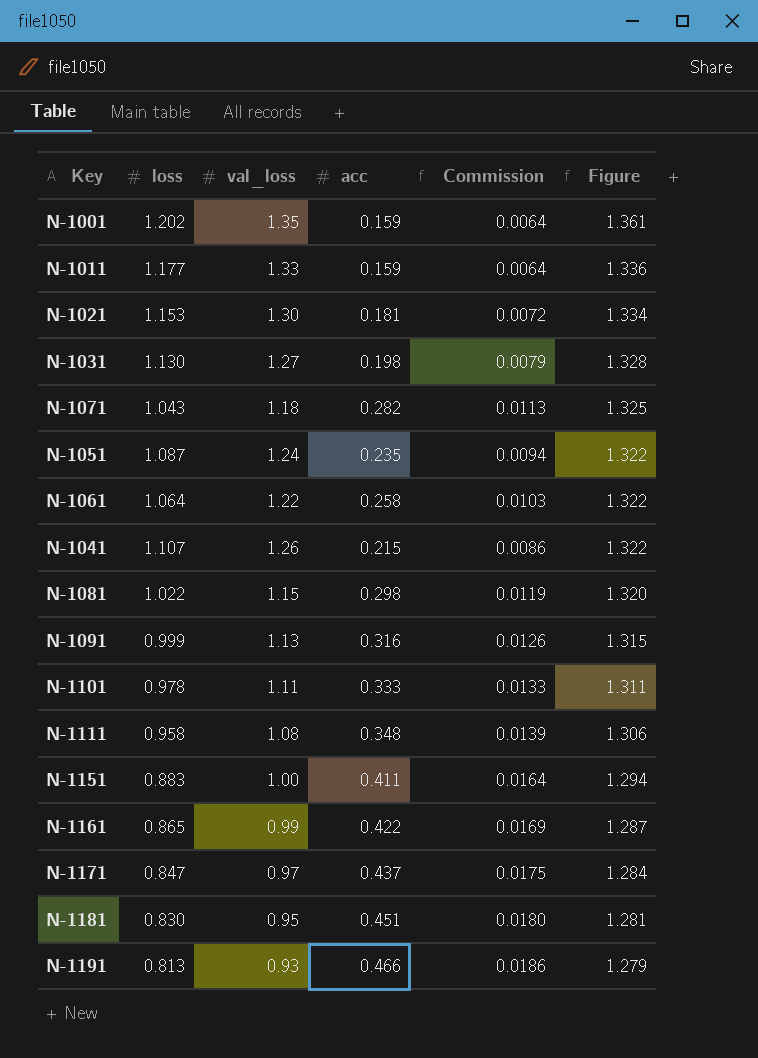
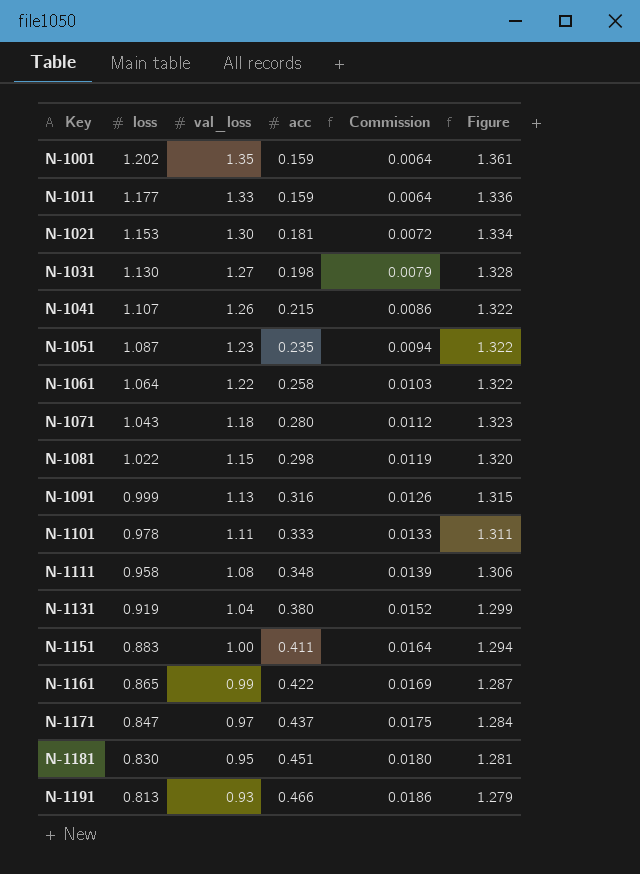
row order: Figure descending -> Key ascending
N-1051 | val_loss: 1.24 -> 1.23
N-1071 | acc: 0.282 -> 0.280
N-1071 | Commission: 0.0113 -> 0.0112
N-1071 | Figure: 1.325 -> 1.323
row N-1131: none -> 0.919 | 1.04 | 0.380 | 0.0152 | 1.299

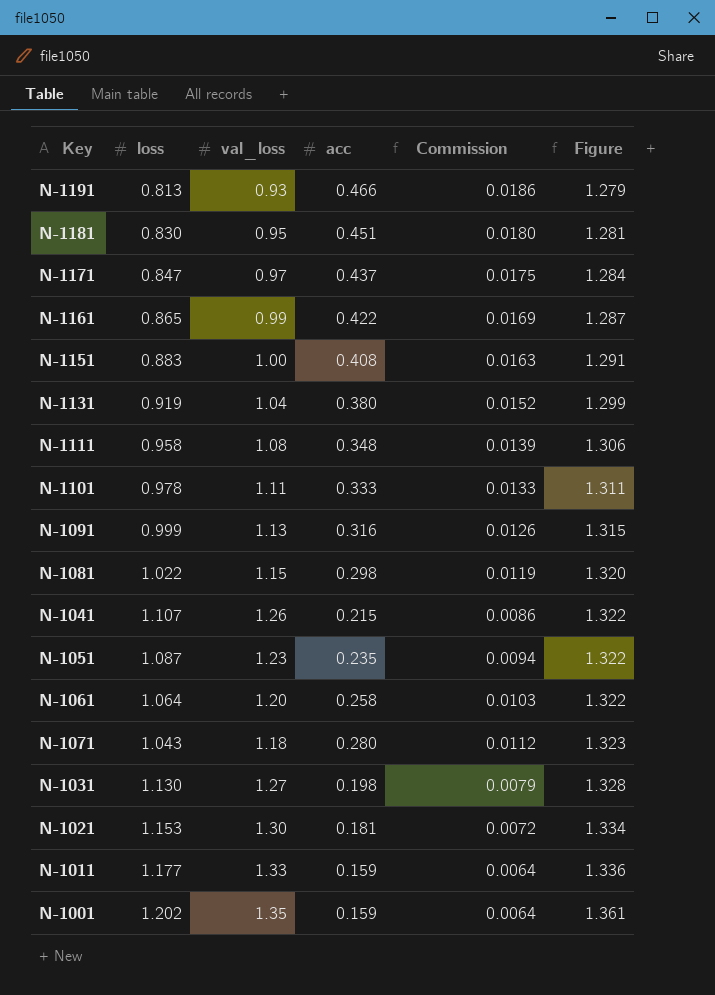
row order: Key ascending -> Figure ascending
N-1151 | acc: 0.411 -> 0.408
N-1151 | Commission: 0.0164 -> 0.0163
N-1151 | Figure: 1.294 -> 1.291
N-1061 | val_loss: 1.22 -> 1.20

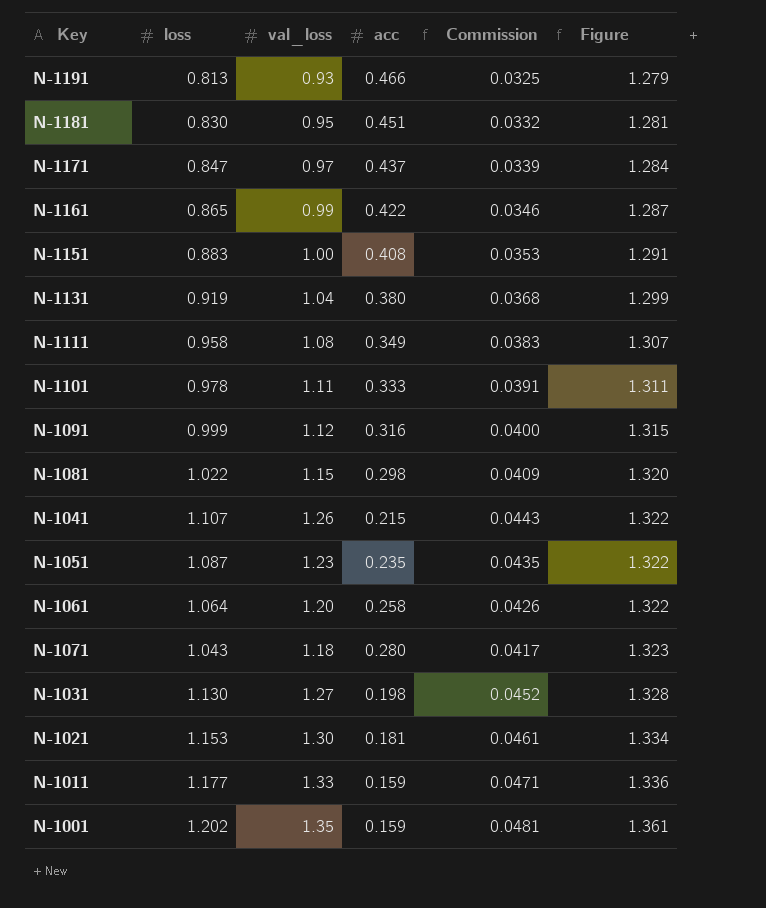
column Commission | formula: [acc] * 0.04 -> [loss] * 0.04
N-1111 | acc: 0.348 -> 0.349
N-1111 | Figure: 1.306 -> 1.307
N-1091 | val_loss: 1.13 -> 1.12

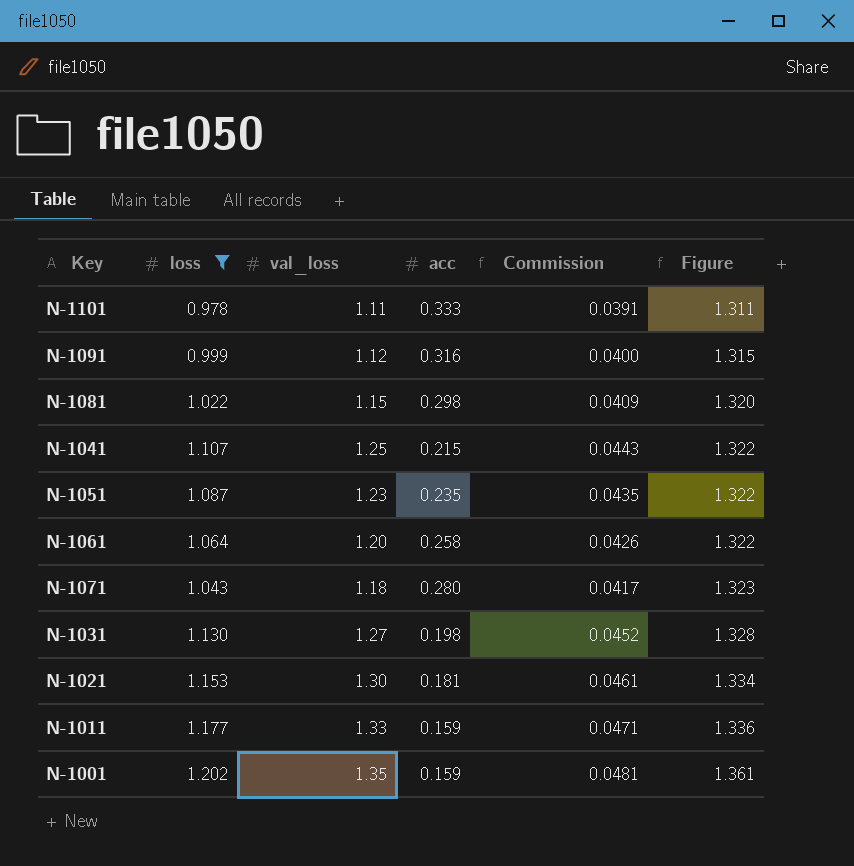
filter: none -> loss >= 0.978
N-1041 | val_loss: 1.26 -> 1.25

